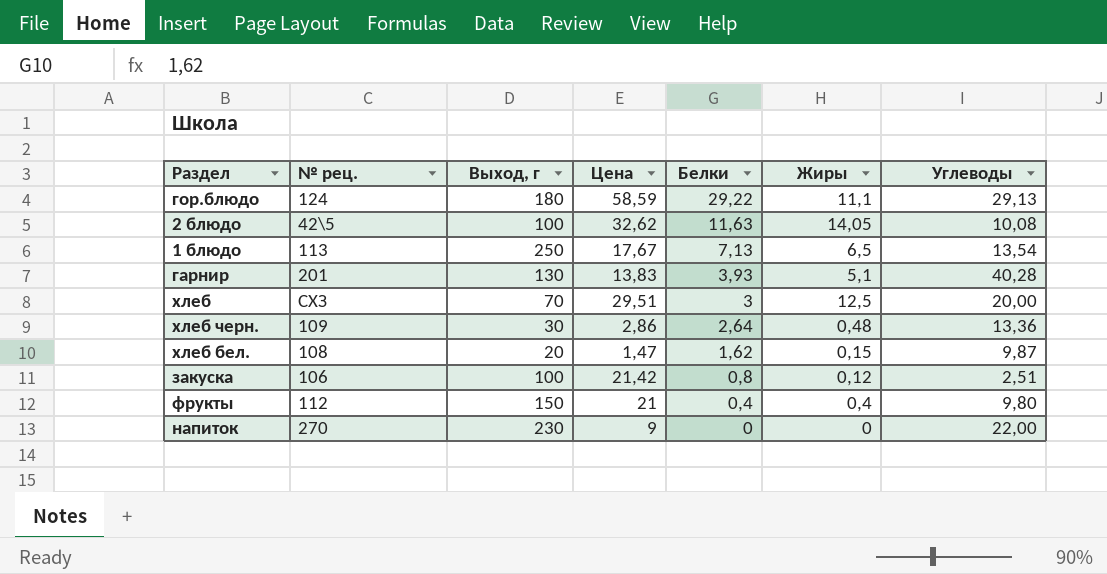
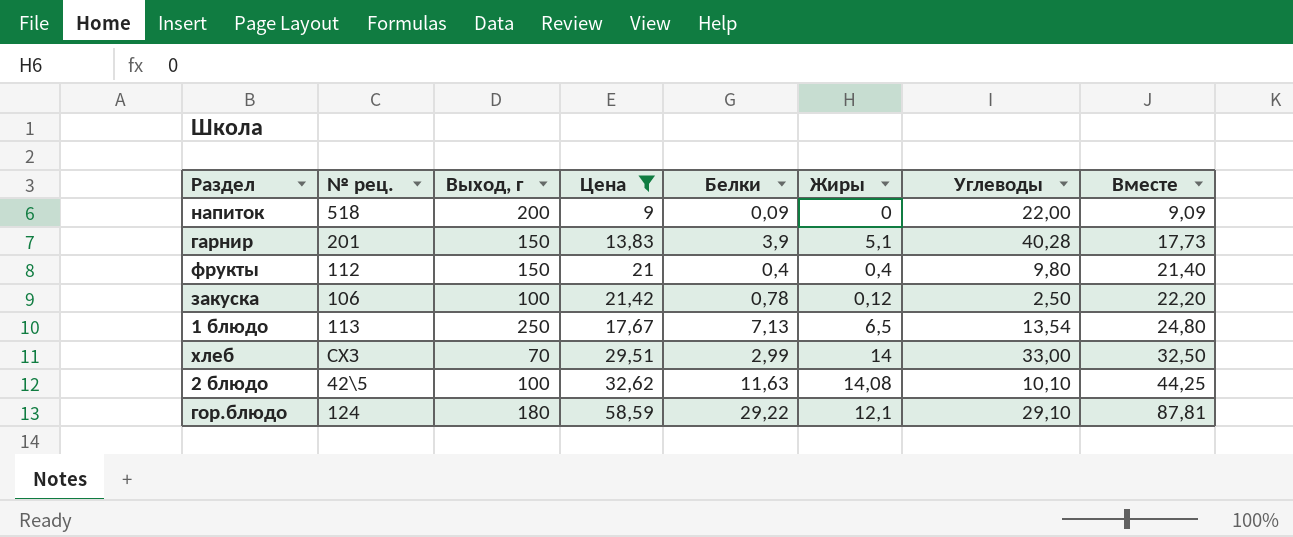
filter: none -> Цена >= 9
row order: Белки descending -> Вместе ascending
column Вместе | formula: none -> [Цена] + [Белки]
напиток | № рец.: 270 -> 518
напиток | Выход, г: 230 -> 200
напиток | Белки: 0 -> 0,09
гарнир | Выход, г: 130 -> 150
гарнир | Белки: 3,93 -> 3,9
закуска | Белки: 0,8 -> 0,78
закуска | Углеводы: 2,51 -> 2,50
хлеб | Белки: 3 -> 2,99
хлеб | Жиры: 12,5 -> 14
хлеб | Углеводы: 20,00 -> 33,00
2 блюдо | Жиры: 14,05 -> 14,08
2 блюдо | Углеводы: 10,08 -> 10,10
гор.блюдо | Жиры: 11,1 -> 12,1
гор.блюдо | Углеводы: 29,13 -> 29,10

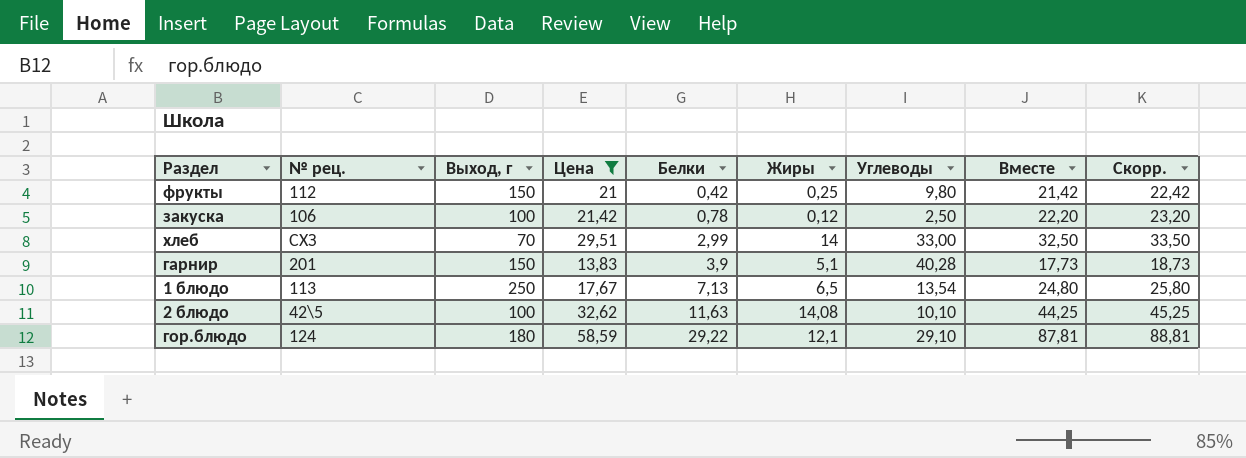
row order: Вместе ascending -> Белки ascending
column Скорр. | formula: none -> [Вместе] + 1
row напиток: 518 | 200 | 9 | 0,09 | 0 | 22,00 | 9,09 -> none
фрукты | Белки: 0,4 -> 0,42
фрукты | Жиры: 0,4 -> 0,25
фрукты | Вместе: 21,40 -> 21,42

